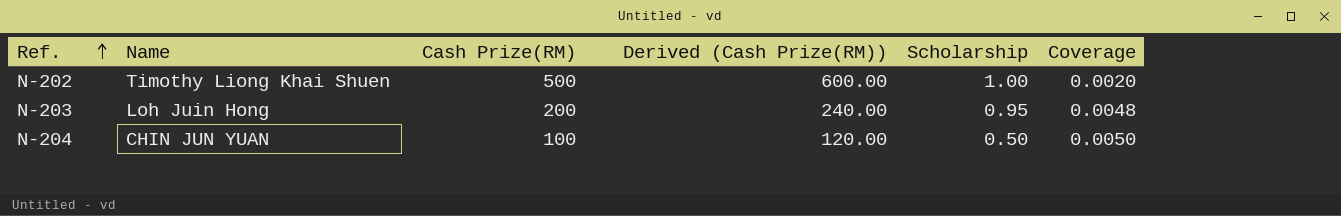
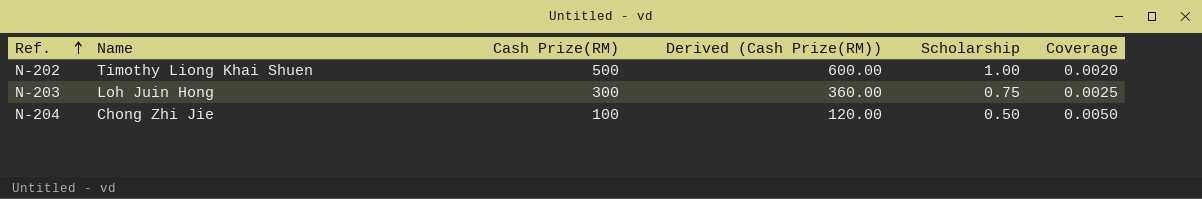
N-203 | Cash Prize(RM): 200 -> 300
N-203 | Derived (Cash Prize(RM)): 240.00 -> 360.00
N-203 | Scholarship: 0.95 -> 0.75
N-203 | Coverage: 0.0048 -> 0.0025
N-204 | Name: CHIN JUN YUAN -> Chong Zhi Jie

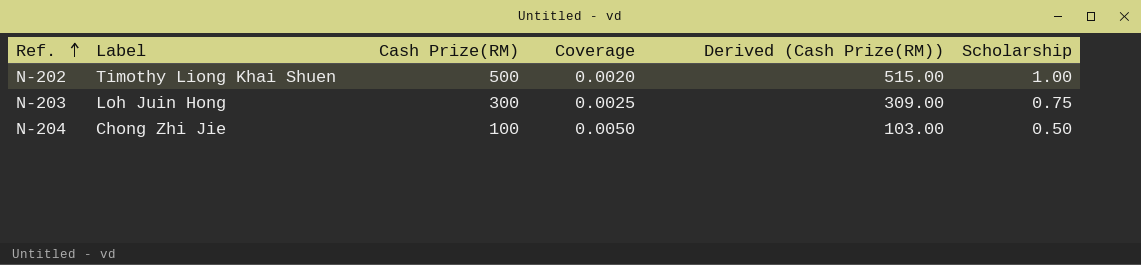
column name: Name -> Label
column Coverage | position: 6 -> 4
column Derived (Cash Prize(RM)) | formula: [Cash Prize(RM)] * 1.2 -> [Cash Prize(RM)] * 1.03

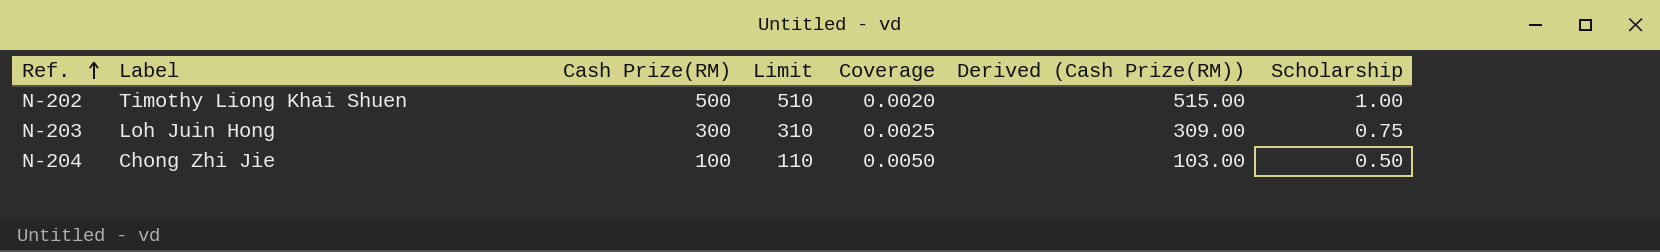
column Limit | formula: none -> [Cash Prize(RM)] + 10

